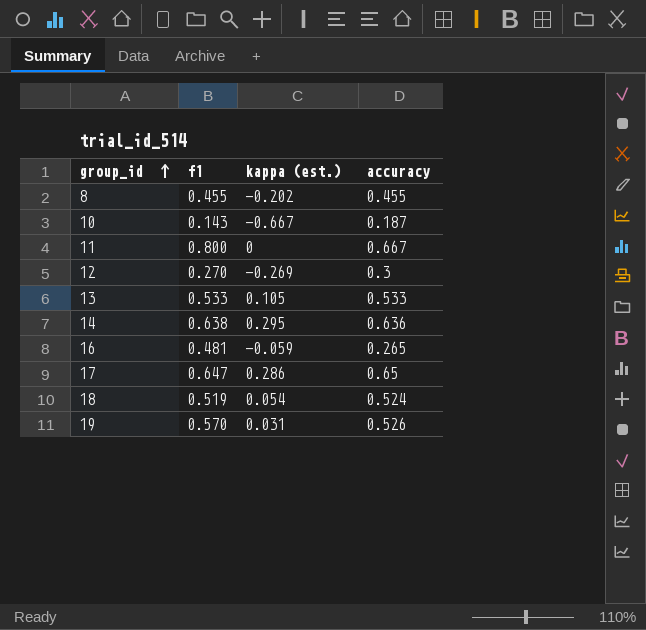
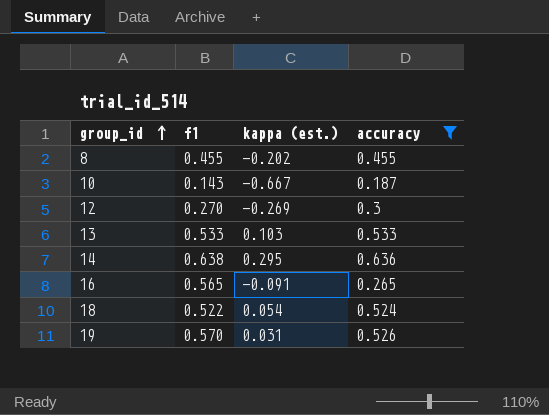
filter: none -> accuracy <= 0.636
13 | kappa (est.): 0.105 -> 0.103
16 | f1: 0.481 -> 0.565
16 | kappa (est.): -0.059 -> -0.091
18 | f1: 0.519 -> 0.522

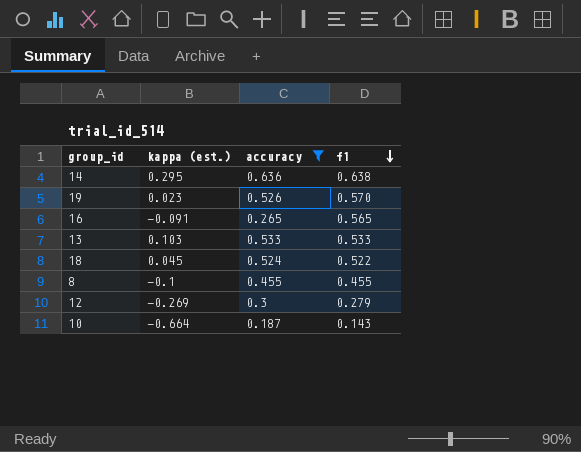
row order: group_id ascending -> f1 descending
column f1 | position: 2 -> 4
19 | kappa (est.): 0.031 -> 0.023
18 | kappa (est.): 0.054 -> 0.045
8 | kappa (est.): -0.202 -> -0.1
12 | f1: 0.270 -> 0.279
10 | kappa (est.): -0.667 -> -0.664

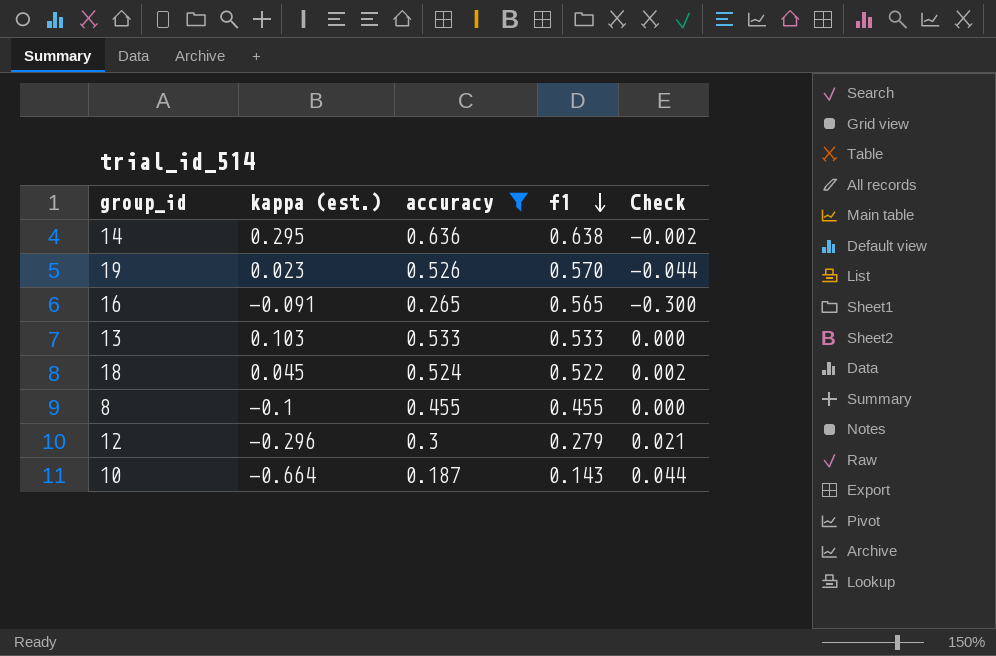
column Check | formula: none -> [accuracy] - [f1]
12 | kappa (est.): -0.269 -> -0.296

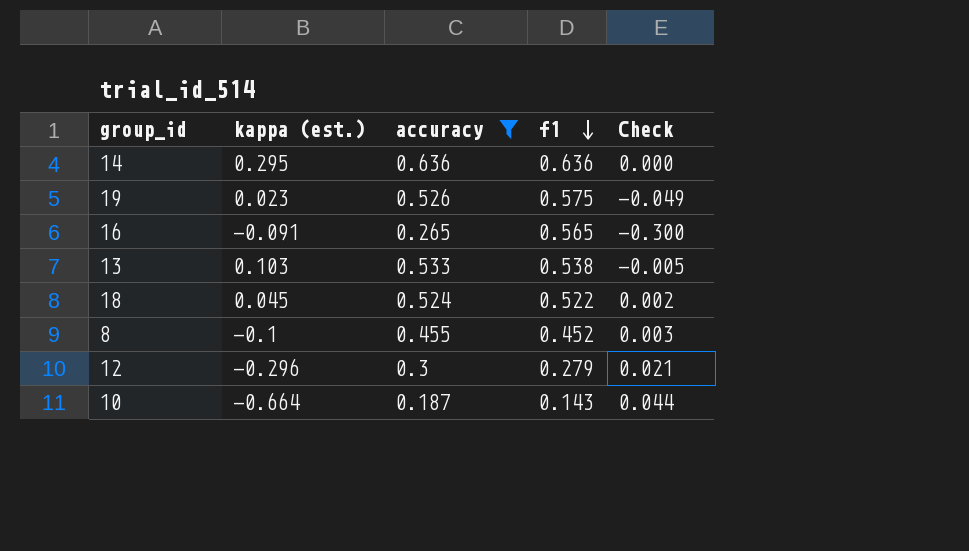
14 | f1: 0.638 -> 0.636
14 | Check: -0.002 -> 0.000
19 | f1: 0.570 -> 0.575
19 | Check: -0.044 -> -0.049
13 | f1: 0.533 -> 0.538
13 | Check: 0.000 -> -0.005
8 | f1: 0.455 -> 0.452
8 | Check: 0.000 -> 0.003

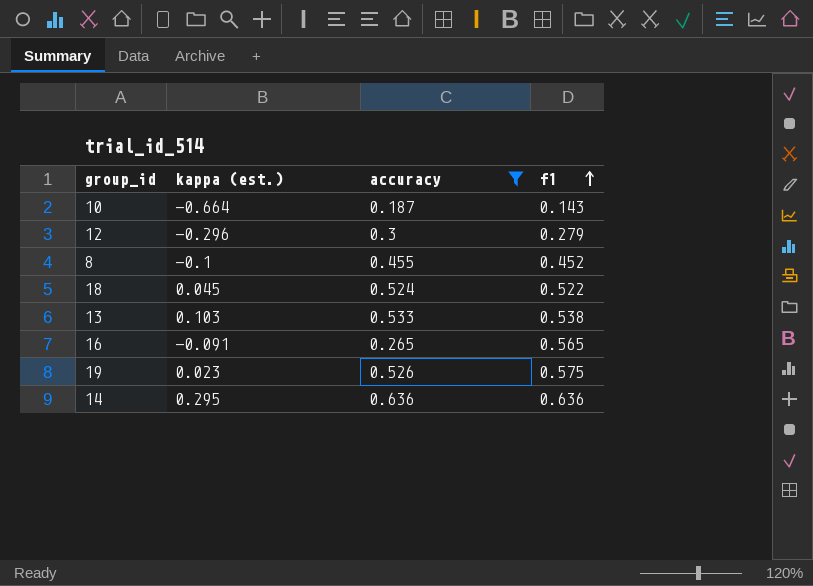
row order: f1 descending -> f1 ascending
column Check | formula: [accuracy] - [f1] -> none

